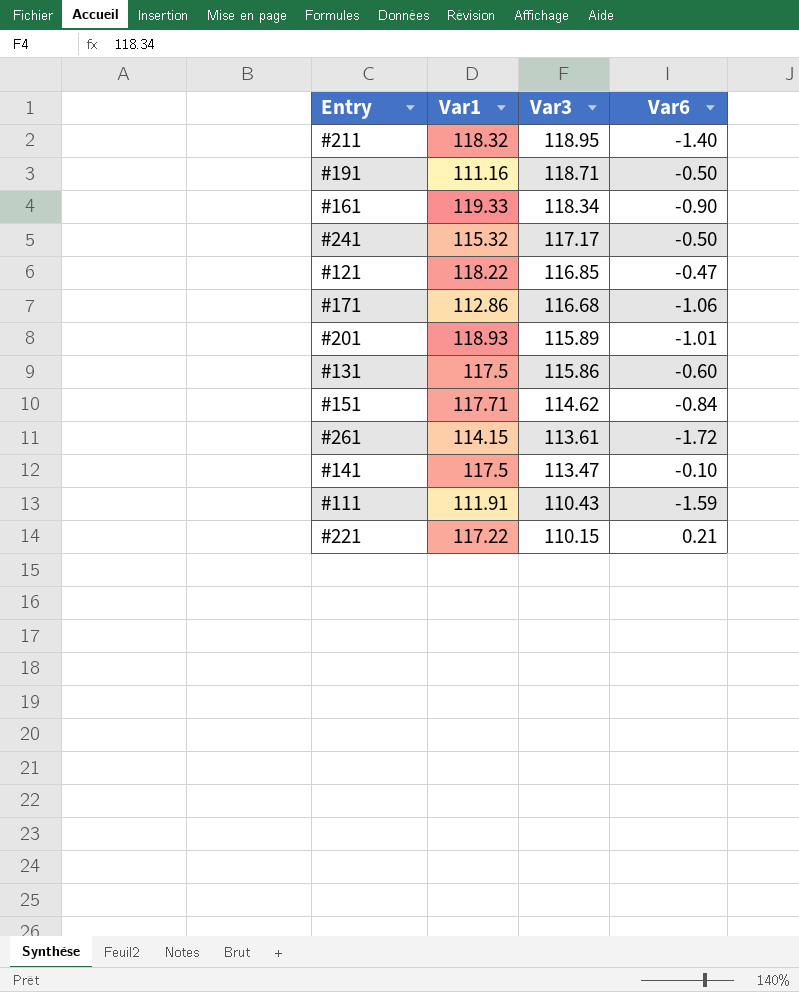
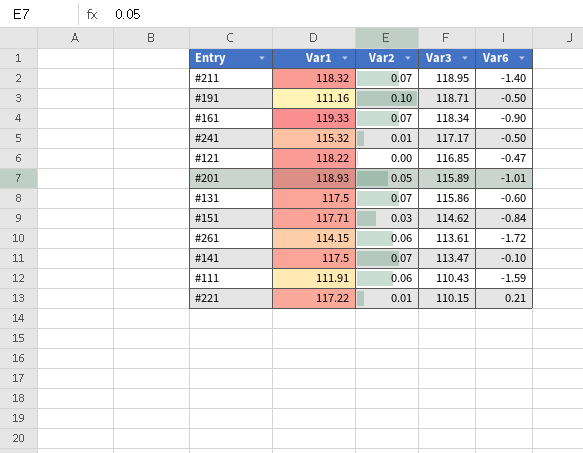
column Var2 | position: none -> 3
row #171: 112.86 | 116.68 | -1.06 -> none

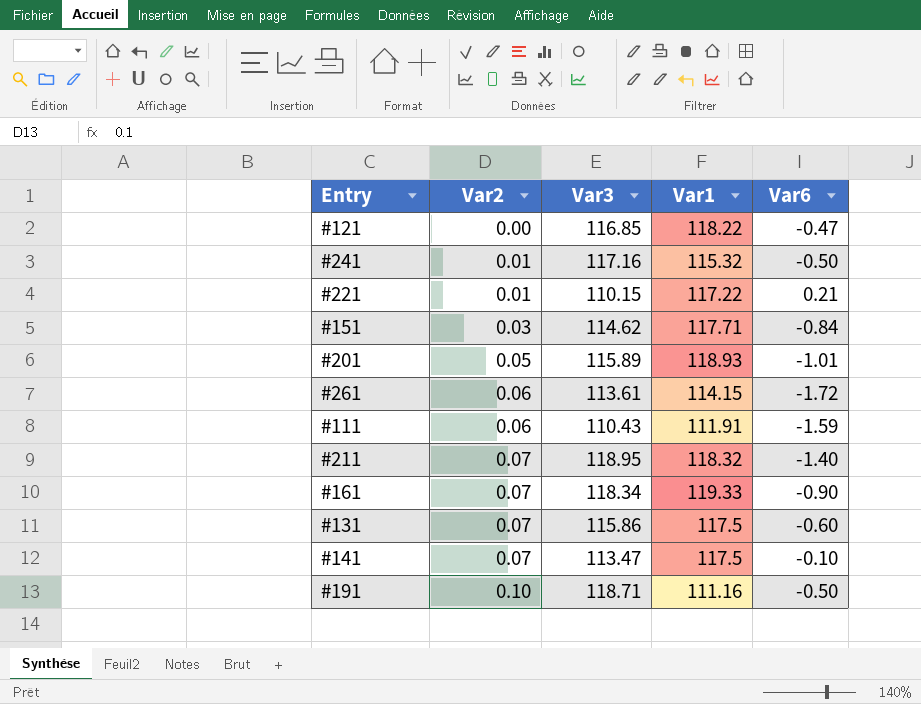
row order: Var3 descending -> Var2 ascending
column Var1 | position: 2 -> 4
#241 | Var3: 117.17 -> 117.16

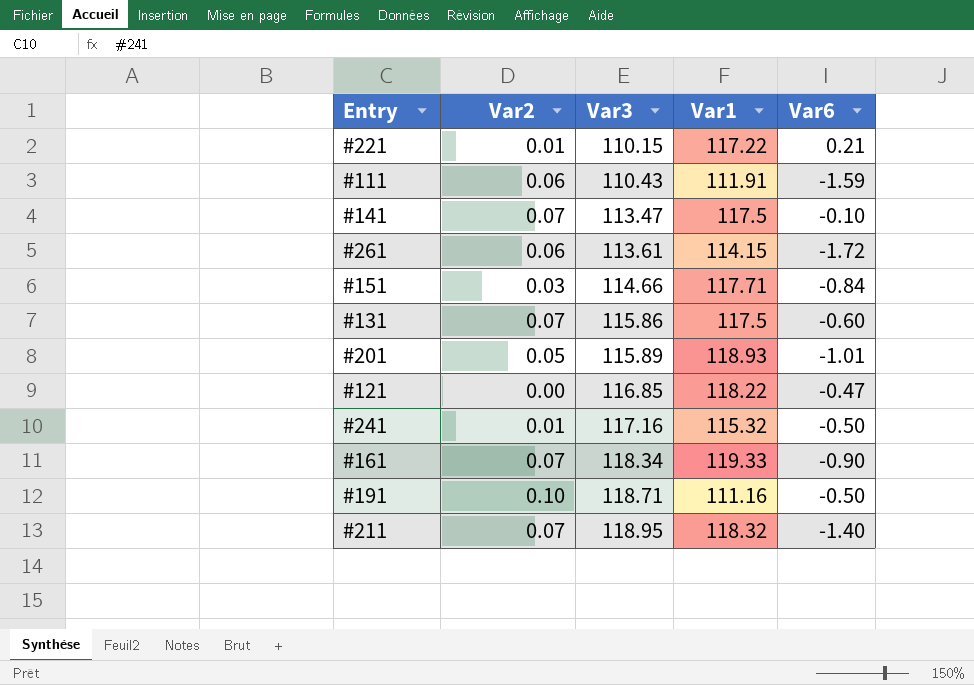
row order: Var2 ascending -> Var3 ascending
#151 | Var3: 114.62 -> 114.66

